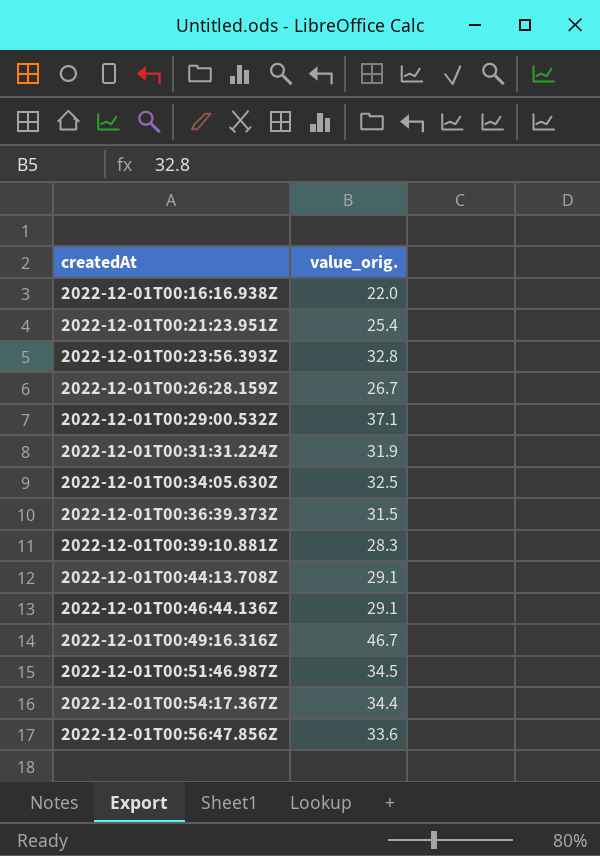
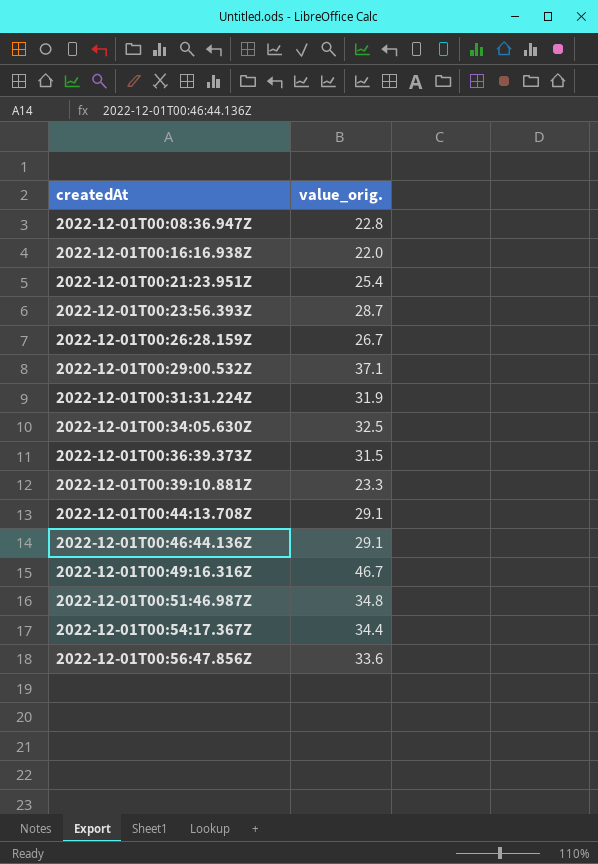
row 2022-12-01T00:08:36.947Z: none -> 22.8
2022-12-01T00:23:56.393Z | value_orig.: 32.8 -> 28.7
2022-12-01T00:39:10.881Z | value_orig.: 28.3 -> 23.3
2022-12-01T00:51:46.987Z | value_orig.: 34.5 -> 34.8

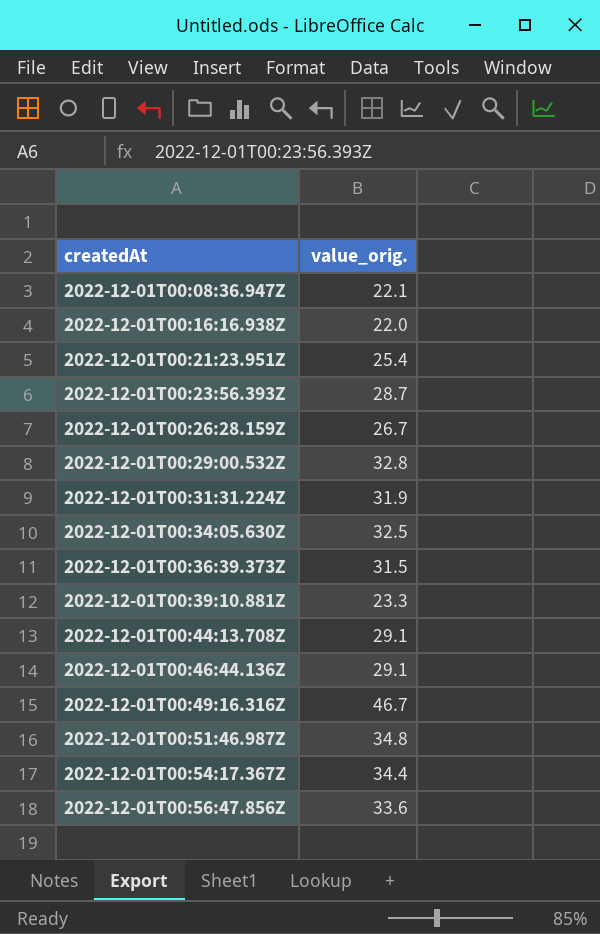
2022-12-01T00:08:36.947Z | value_orig.: 22.8 -> 22.1
2022-12-01T00:29:00.532Z | value_orig.: 37.1 -> 32.8

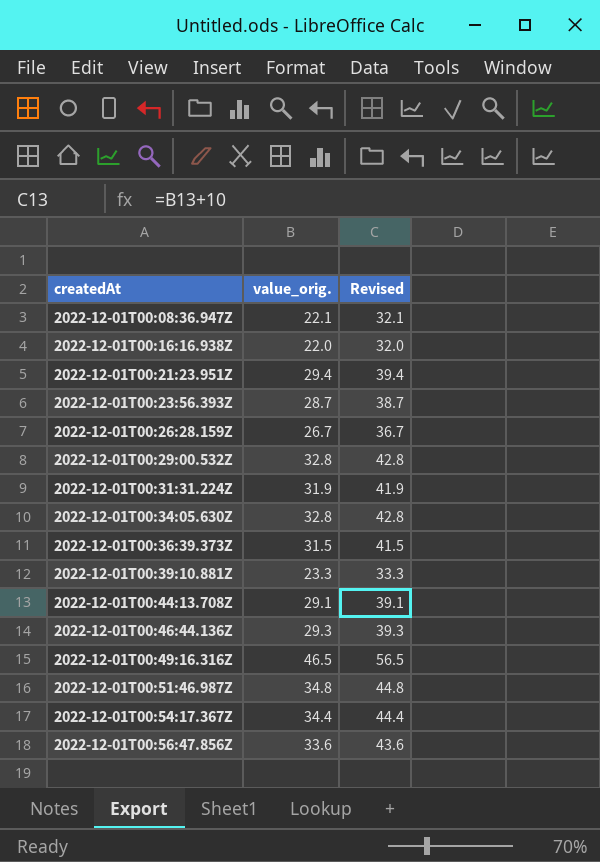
column Revised | formula: none -> [value_orig.] + 10
2022-12-01T00:21:23.951Z | value_orig.: 25.4 -> 29.4
2022-12-01T00:34:05.630Z | value_orig.: 32.5 -> 32.8
2022-12-01T00:46:44.136Z | value_orig.: 29.1 -> 29.3
2022-12-01T00:49:16.316Z | value_orig.: 46.7 -> 46.5

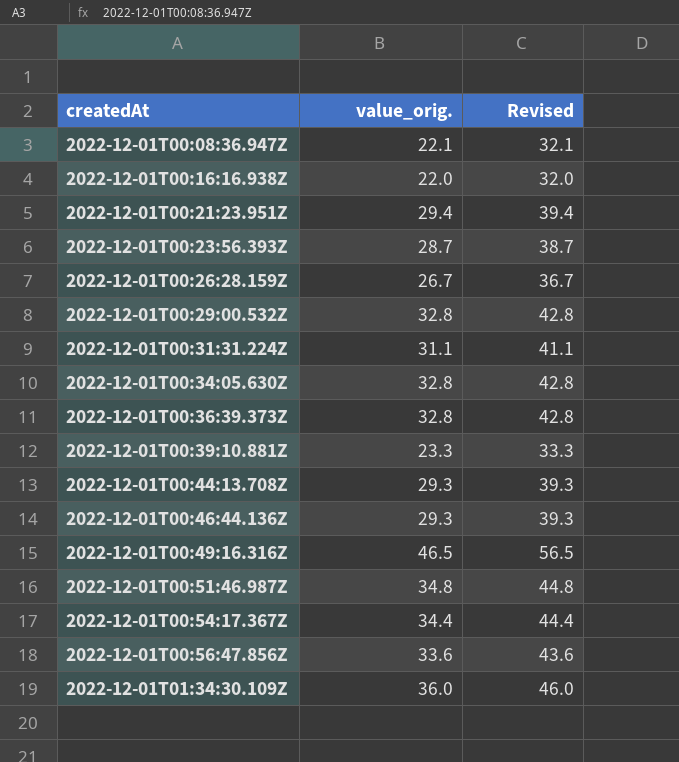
2022-12-01T00:31:31.224Z | value_orig.: 31.9 -> 31.1
2022-12-01T00:31:31.224Z | Revised: 41.9 -> 41.1
2022-12-01T00:36:39.373Z | value_orig.: 31.5 -> 32.8
2022-12-01T00:36:39.373Z | Revised: 41.5 -> 42.8
2022-12-01T00:44:13.708Z | value_orig.: 29.1 -> 29.3
2022-12-01T00:44:13.708Z | Revised: 39.1 -> 39.3
row 2022-12-01T01:34:30.109Z: none -> 36.0 | 46.0

